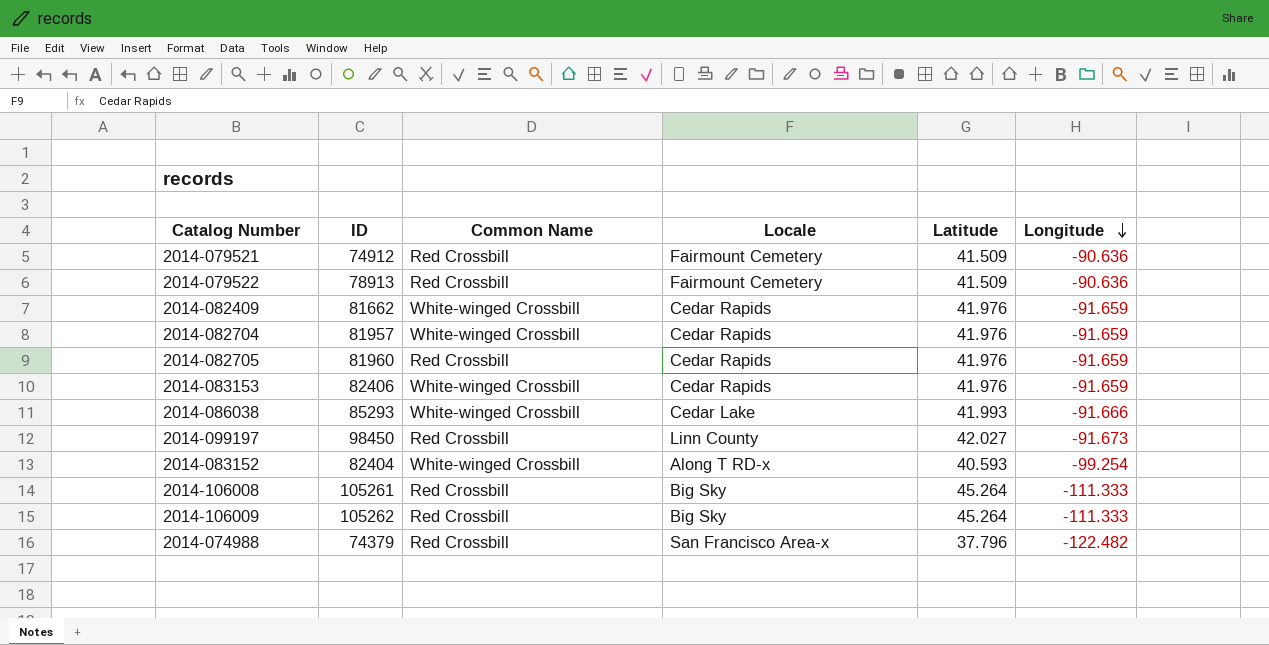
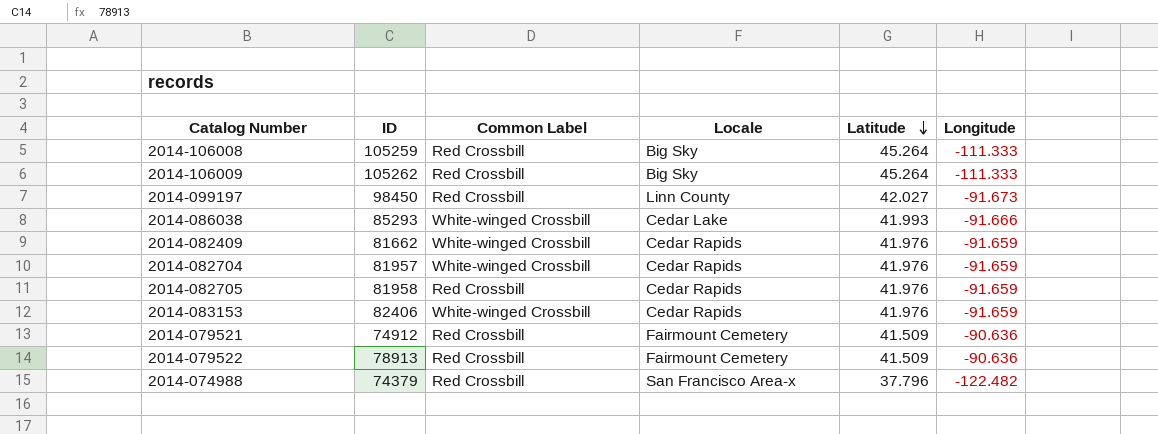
row order: Longitude descending -> Latitude descending
column name: Common Name -> Common Label
row 2014-083152: 82404 | White-winged Crossbill | Along T RD-x | 40.593 | -99.254 -> none
2014-106008 | ID: 105261 -> 105259
2014-082705 | ID: 81960 -> 81958

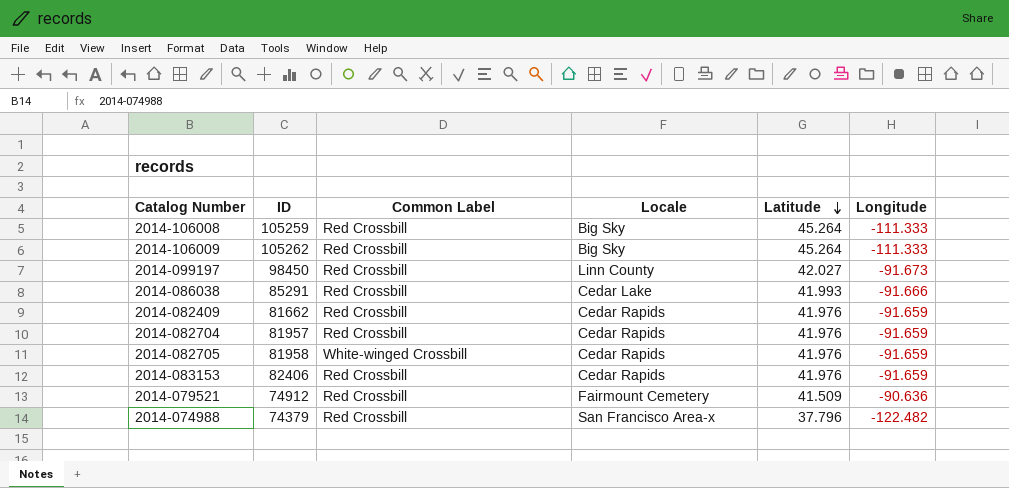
row 2014-079522: 78913 | Red Crossbill | Fairmount Cemetery | 41.509 | -90.636 -> none
2014-086038 | ID: 85293 -> 85291
2014-086038 | Common Label: White-winged Crossbill -> Red Crossbill
2014-082409 | Common Label: White-winged Crossbill -> Red Crossbill
2014-082704 | Common Label: White-winged Crossbill -> Red Crossbill
2014-082705 | Common Label: Red Crossbill -> White-winged Crossbill
2014-083153 | Common Label: White-winged Crossbill -> Red Crossbill

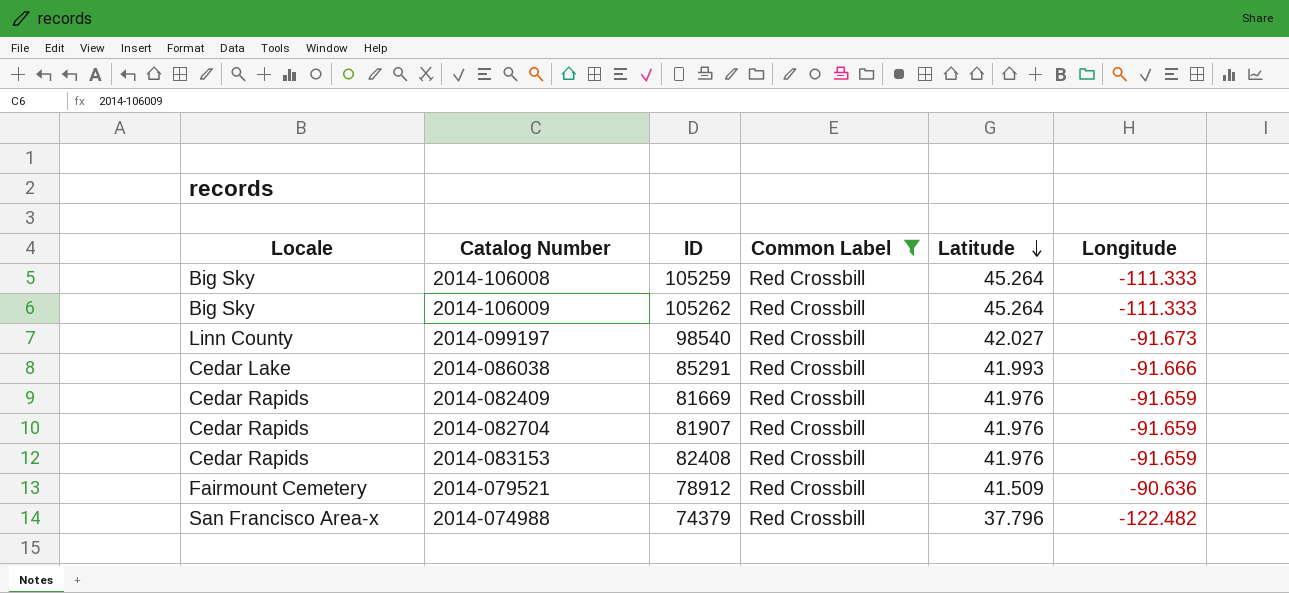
filter: none -> Common Label = Red Crossbill
column Locale | position: 4 -> 1
2014-099197 | ID: 98450 -> 98540
2014-082409 | ID: 81662 -> 81669
2014-082704 | ID: 81957 -> 81907
2014-083153 | ID: 82406 -> 82408
2014-079521 | ID: 74912 -> 78912

